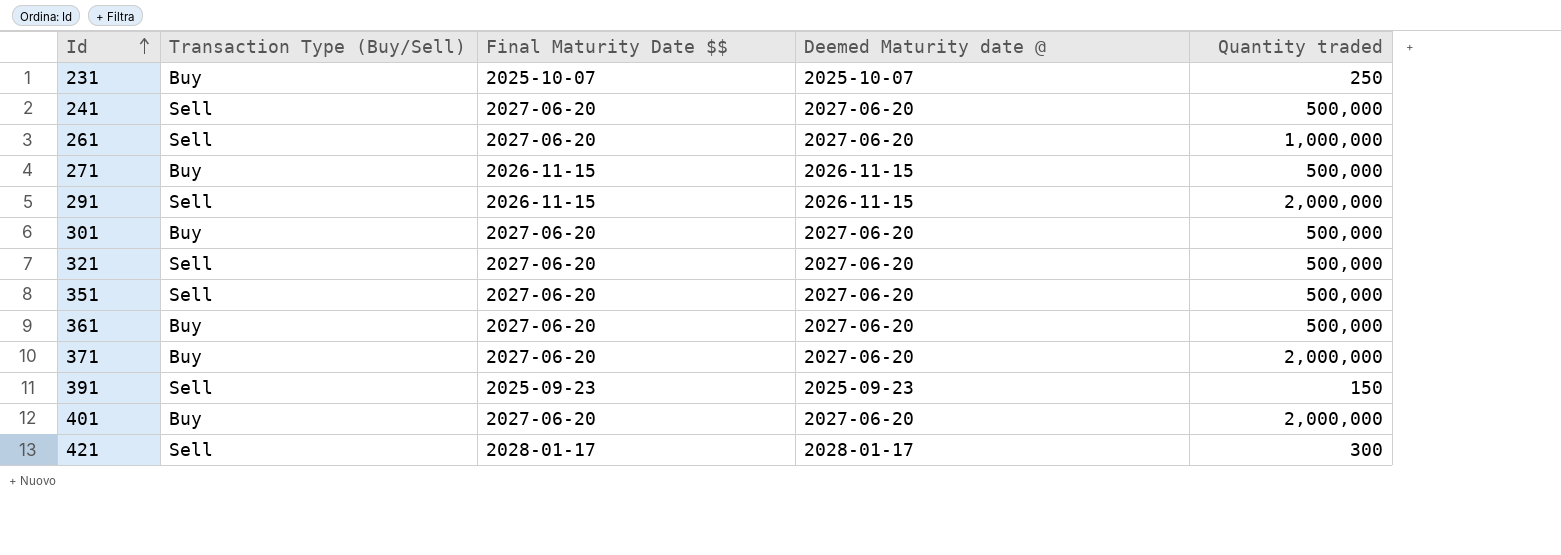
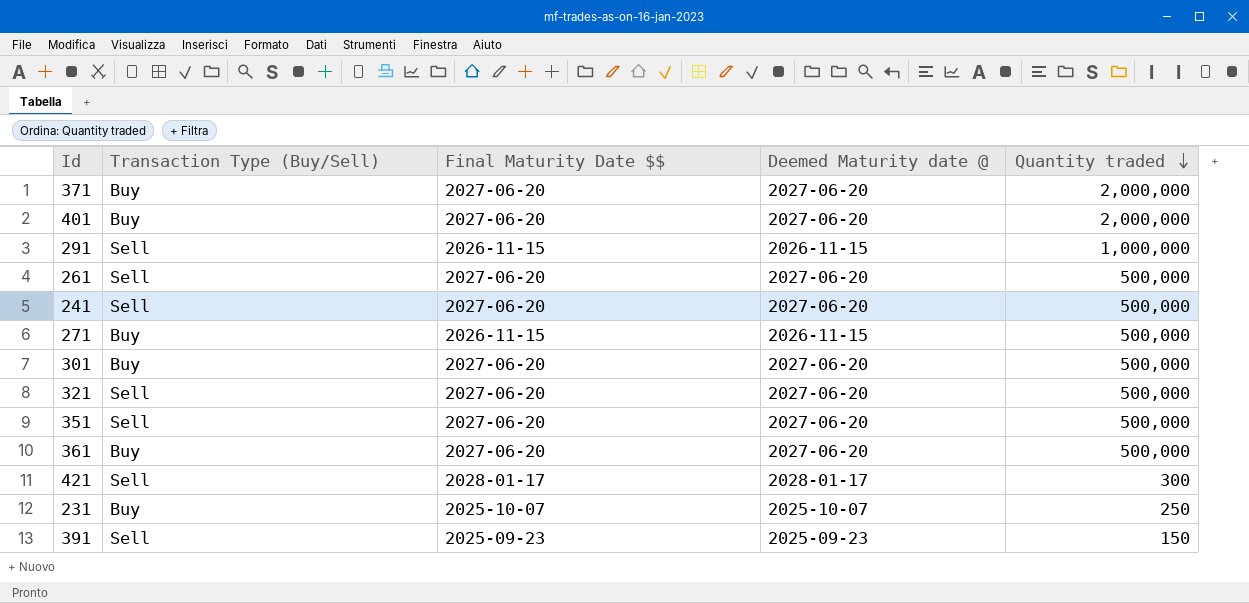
row order: Id ascending -> Quantity traded descending
291 | Quantity traded: 2,000,000 -> 1,000,000
261 | Quantity traded: 1,000,000 -> 500,000

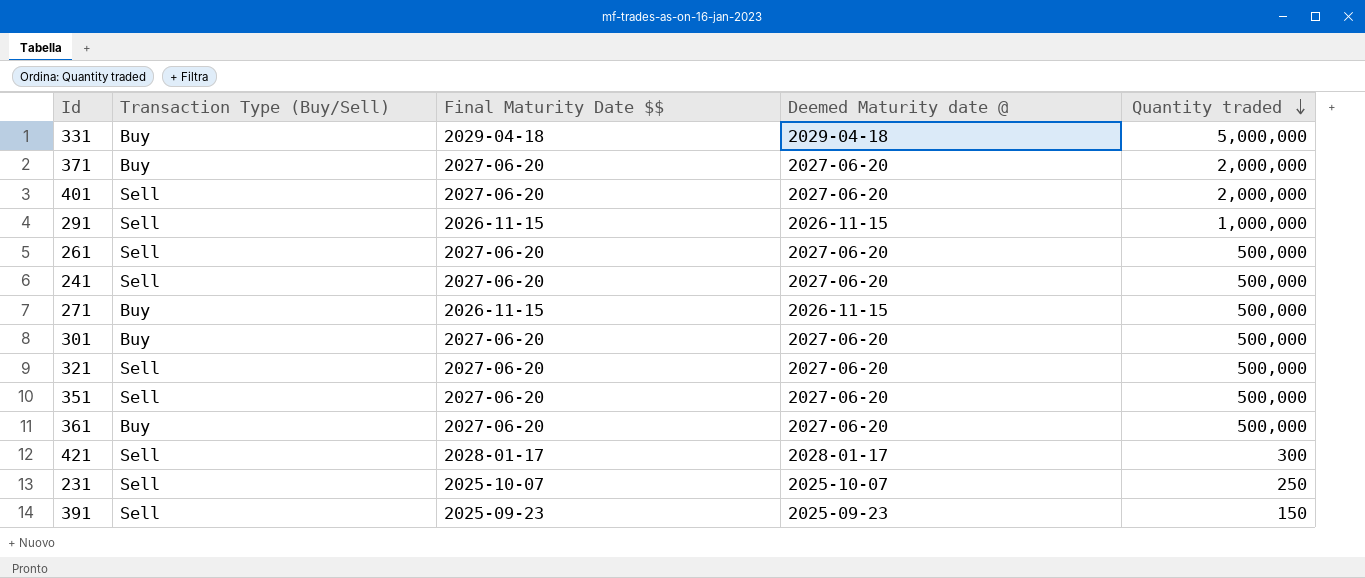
row 331: none -> Buy | 2029-04-18 | 2029-04-18 | 5,000,000
401 | Transaction Type (Buy/Sell): Buy -> Sell
231 | Transaction Type (Buy/Sell): Buy -> Sell

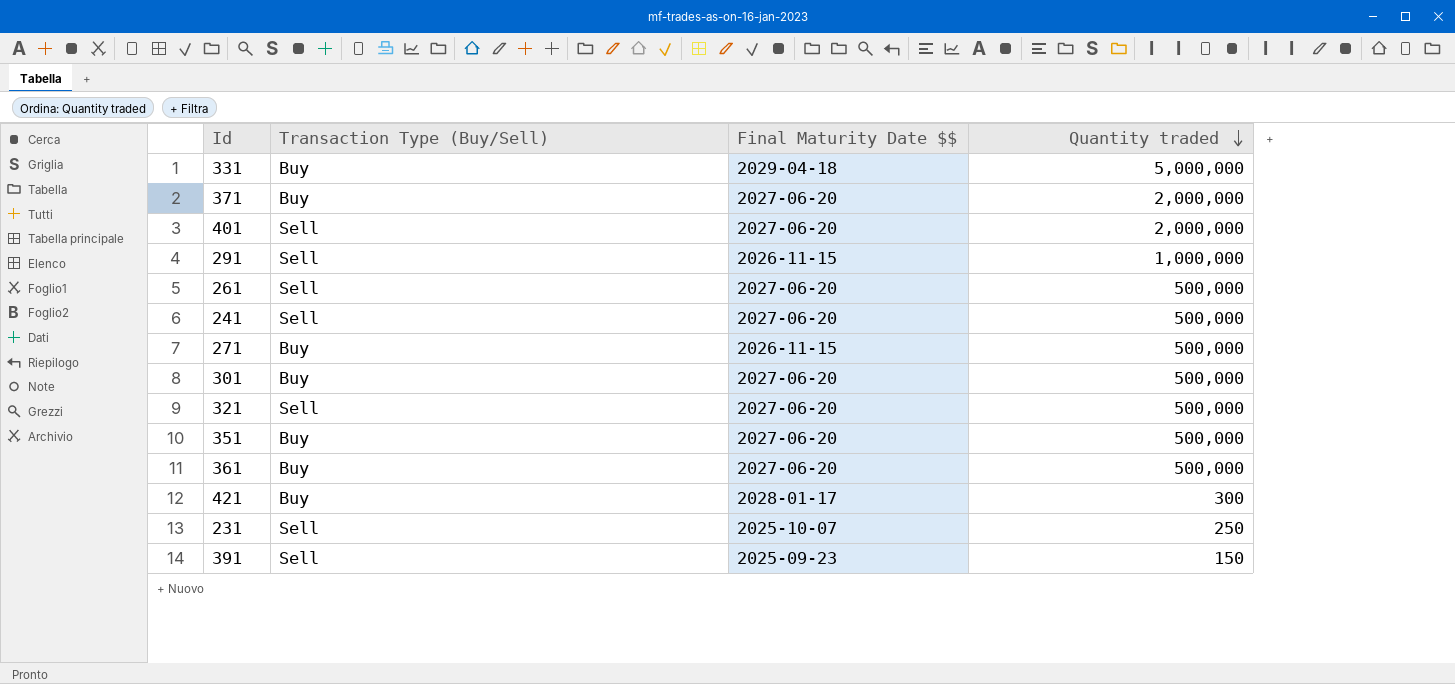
column Deemed Maturity date @ | position: 4 -> none
351 | Transaction Type (Buy/Sell): Sell -> Buy
421 | Transaction Type (Buy/Sell): Sell -> Buy

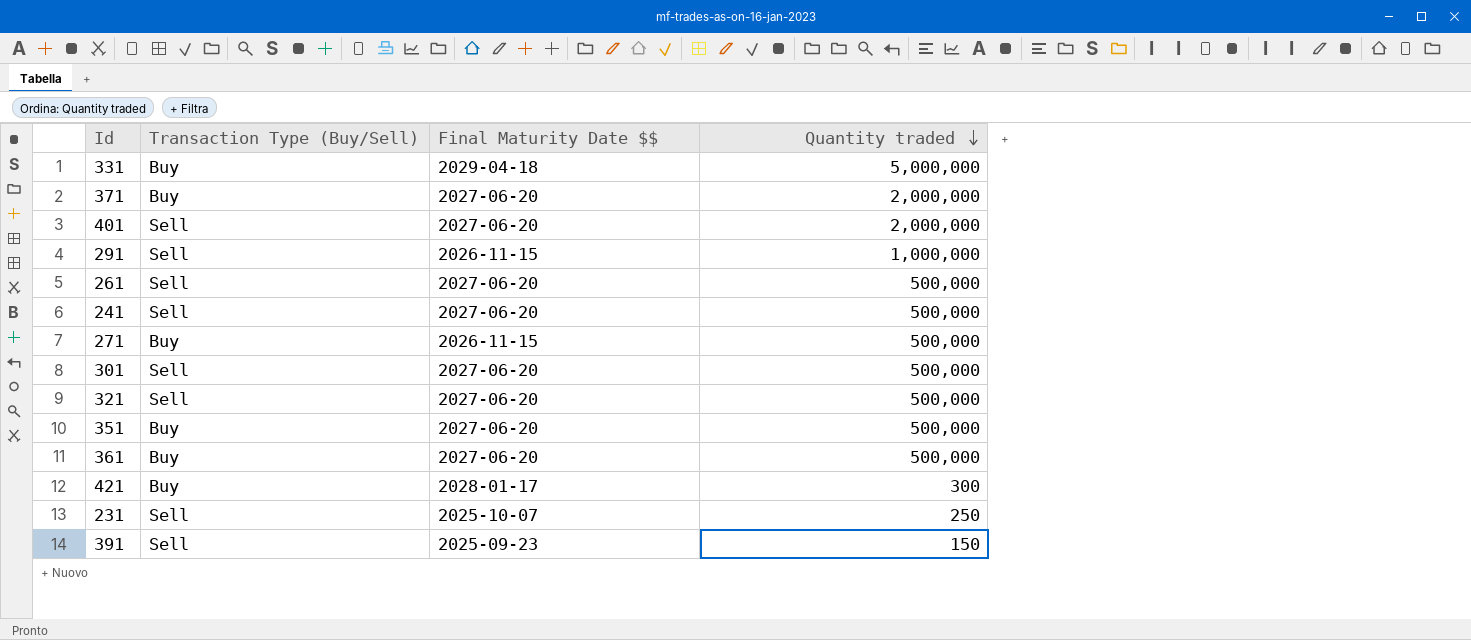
301 | Transaction Type (Buy/Sell): Buy -> Sell

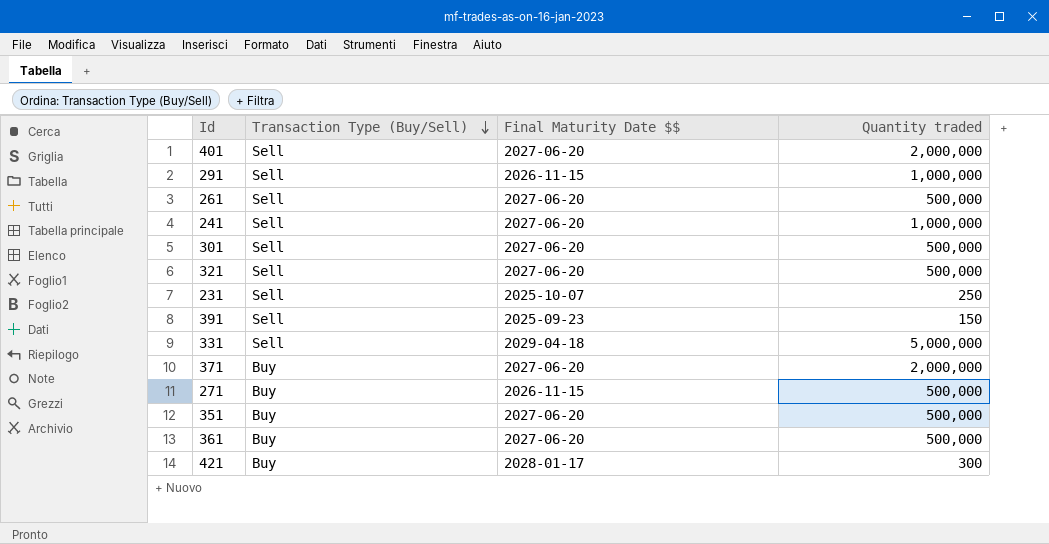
row order: Quantity traded descending -> Transaction Type (Buy/Sell) descending
241 | Quantity traded: 500,000 -> 1,000,000
331 | Transaction Type (Buy/Sell): Buy -> Sell

